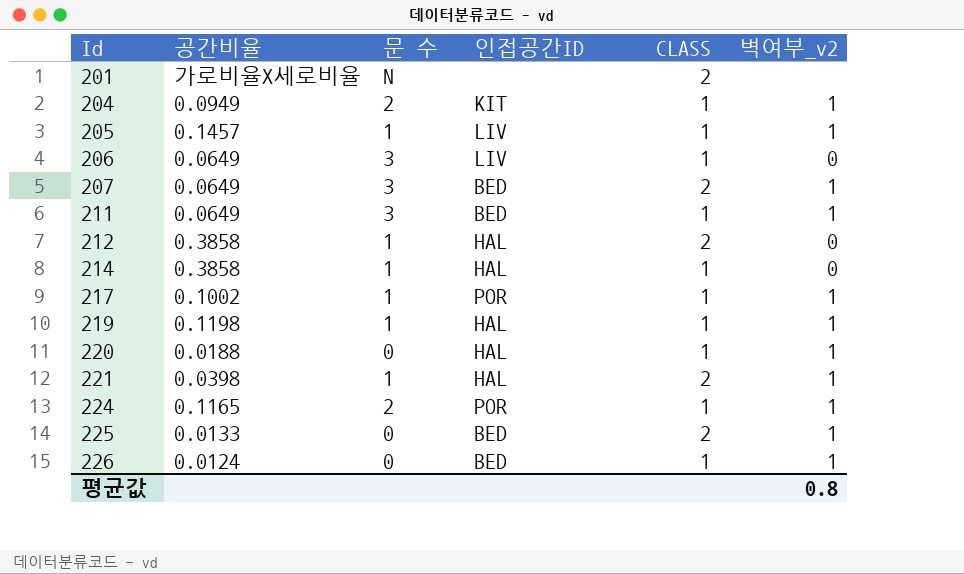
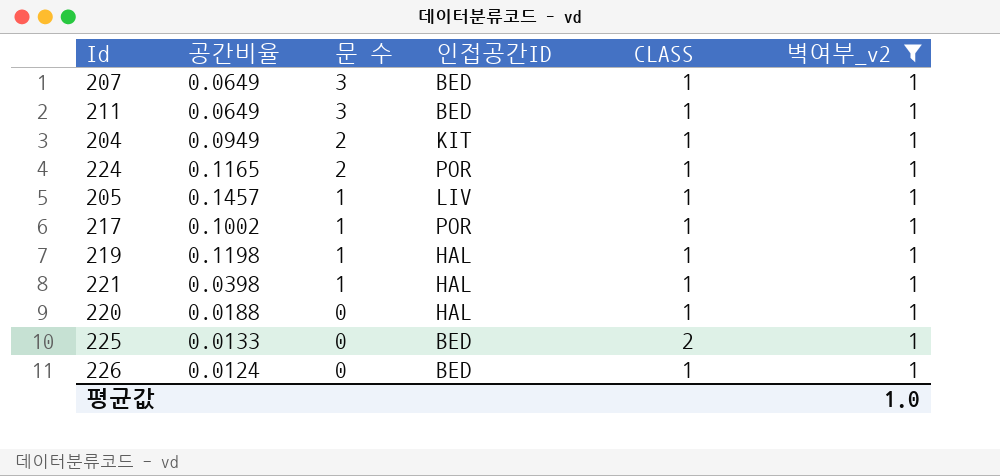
filter: none -> 벽여부_v2 = 1
row order: Id ascending -> 문 수 descending
207 | CLASS: 2 -> 1
221 | CLASS: 2 -> 1
평균값 | 벽여부_v2: 0.8 -> 1.0

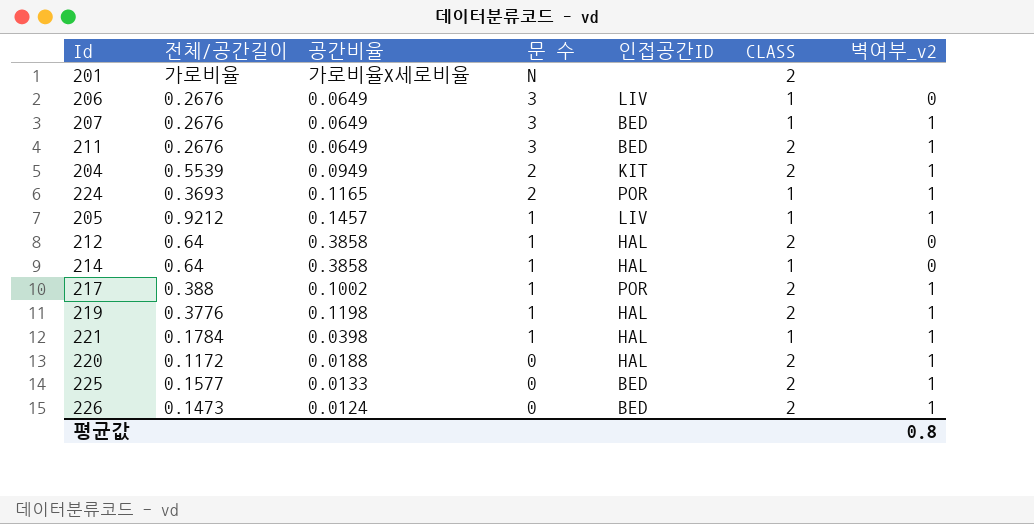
filter: 벽여부_v2 = 1 -> none
column 전체/공간길이 | position: none -> 2
211 | CLASS: 1 -> 2
204 | CLASS: 1 -> 2
217 | CLASS: 1 -> 2
219 | CLASS: 1 -> 2
220 | CLASS: 1 -> 2
226 | CLASS: 1 -> 2
평균값 | 벽여부_v2: 1.0 -> 0.8

